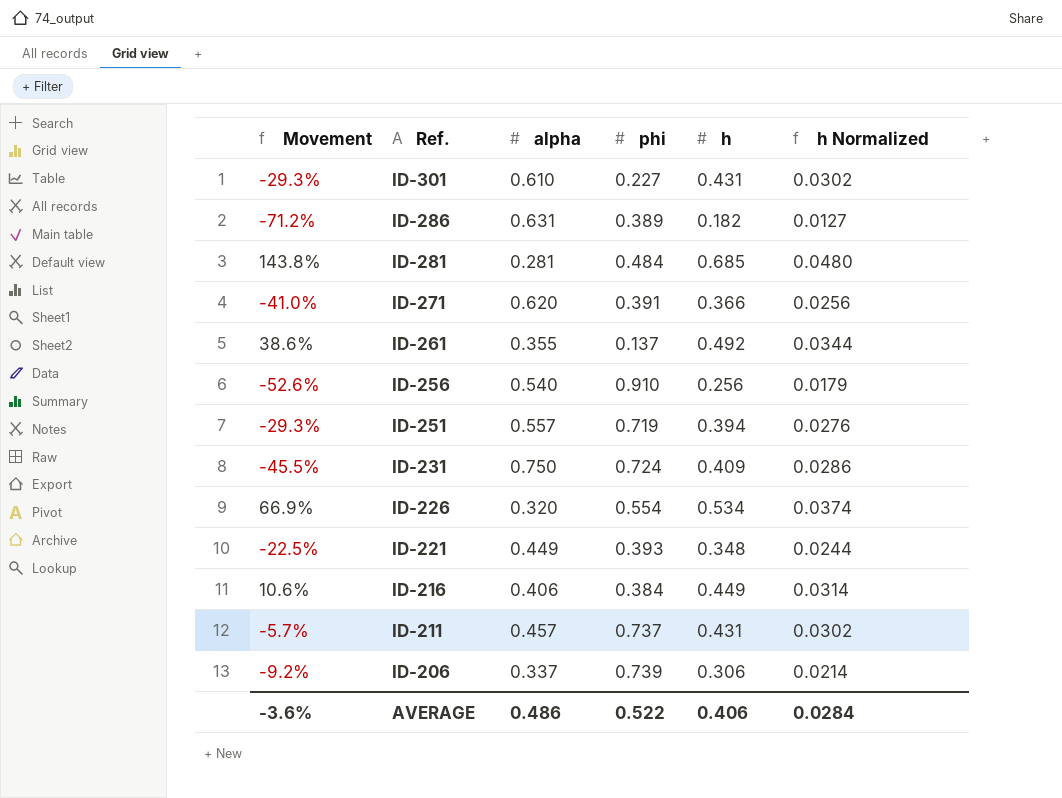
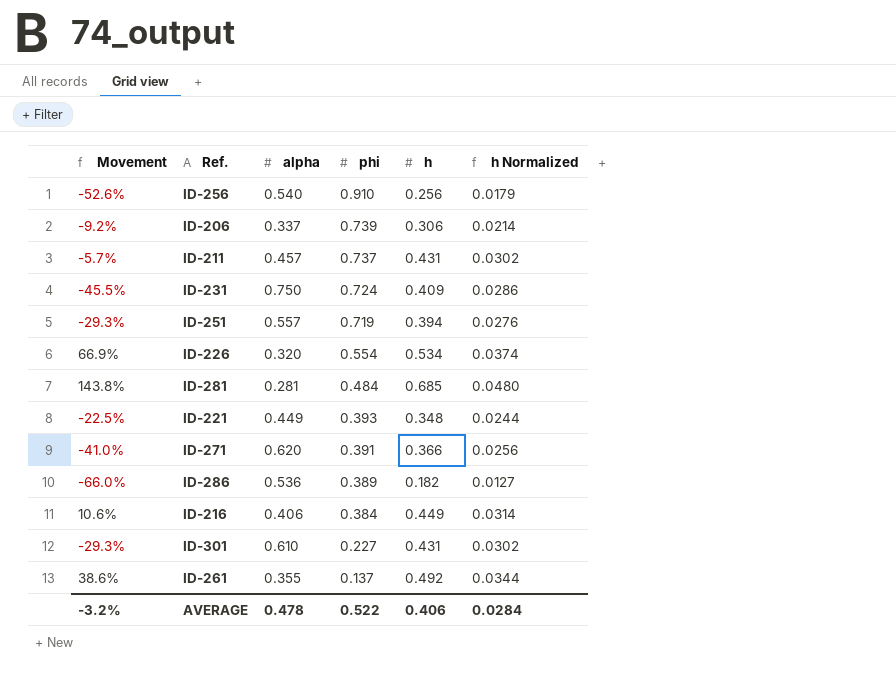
row order: Ref. descending -> phi descending
ID-286 | Movement: -71.2% -> -66.0%
ID-286 | alpha: 0.631 -> 0.536
AVERAGE | Movement: -3.6% -> -3.2%
AVERAGE | alpha: 0.486 -> 0.478

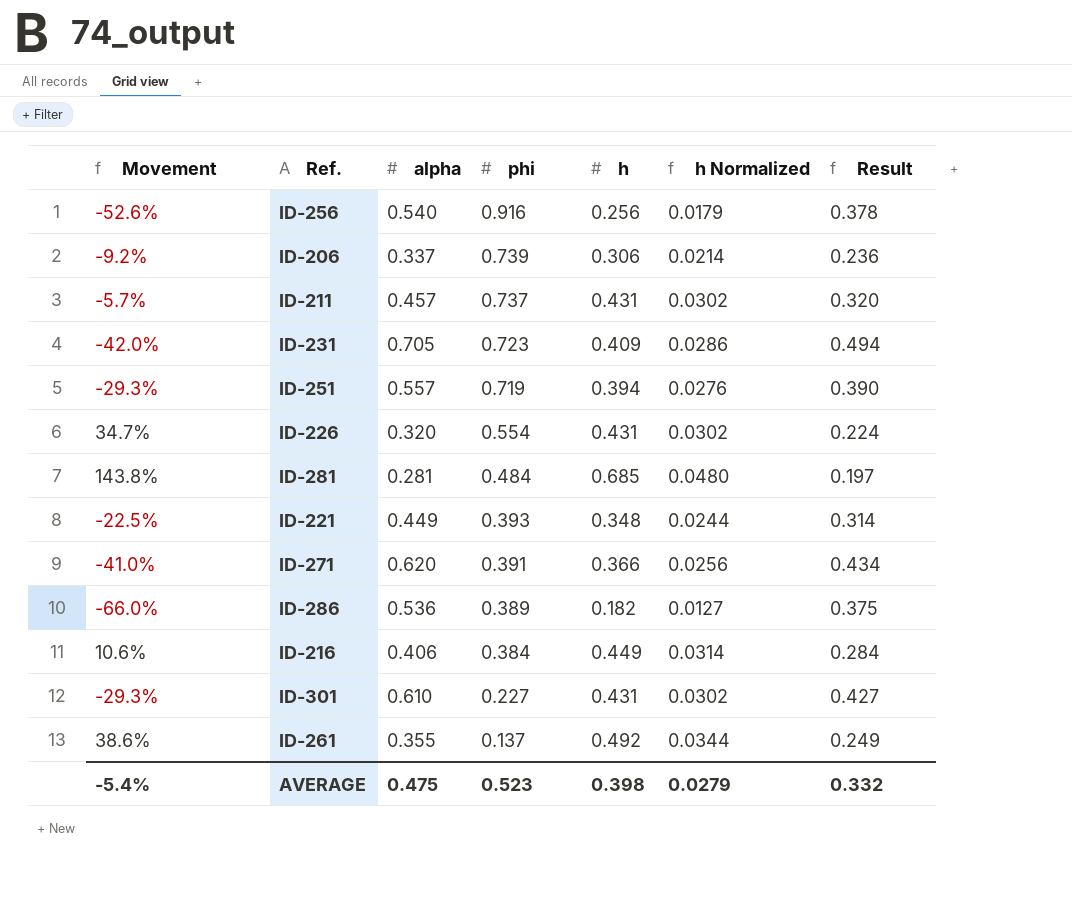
column Result | formula: none -> [alpha] * 0.7
ID-256 | phi: 0.910 -> 0.916
ID-231 | Movement: -45.5% -> -42.0%
ID-231 | alpha: 0.750 -> 0.705
ID-231 | phi: 0.724 -> 0.723
ID-226 | Movement: 66.9% -> 34.7%
ID-226 | h: 0.534 -> 0.431
ID-226 | h Normalized: 0.0374 -> 0.0302
AVERAGE | Movement: -3.2% -> -5.4%
AVERAGE | alpha: 0.478 -> 0.475
AVERAGE | phi: 0.522 -> 0.523
AVERAGE | h: 0.406 -> 0.398
AVERAGE | h Normalized: 0.0284 -> 0.0279

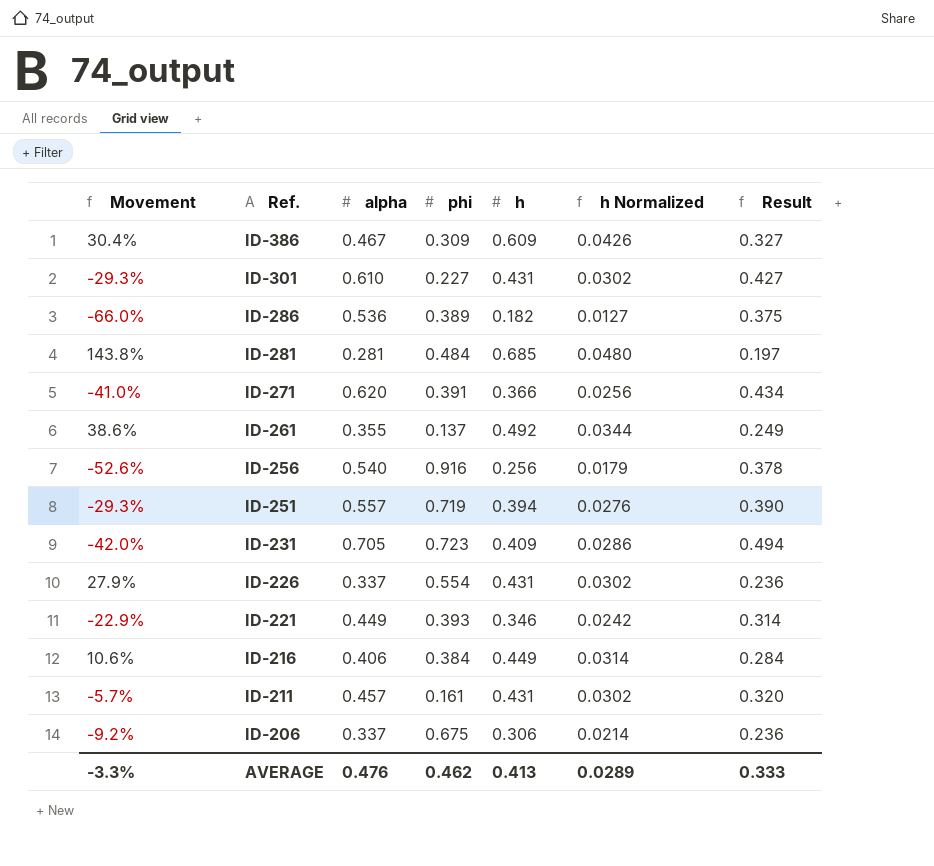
row order: phi descending -> Ref. descending
row ID-386: none -> 30.4% | 0.467 | 0.309 | 0.609 | 0.0426 | 0.327
ID-226 | Movement: 34.7% -> 27.9%
ID-226 | alpha: 0.320 -> 0.337
ID-226 | Result: 0.224 -> 0.236
ID-221 | Movement: -22.5% -> -22.9%
ID-221 | h: 0.348 -> 0.346
ID-221 | h Normalized: 0.0244 -> 0.0242
ID-211 | phi: 0.737 -> 0.161
ID-206 | phi: 0.739 -> 0.675
AVERAGE | Movement: -5.4% -> -3.3%
AVERAGE | alpha: 0.475 -> 0.476
AVERAGE | phi: 0.523 -> 0.462
AVERAGE | h: 0.398 -> 0.413
AVERAGE | h Normalized: 0.0279 -> 0.0289
AVERAGE | Result: 0.332 -> 0.333

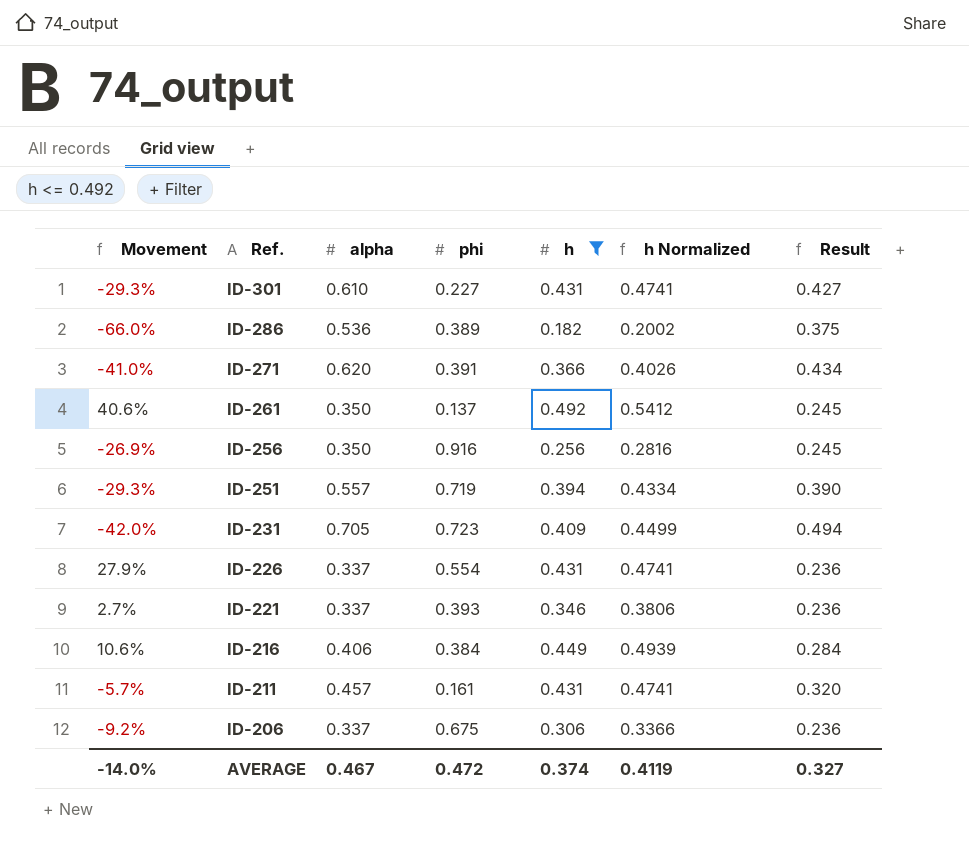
filter: none -> h <= 0.492
column h Normalized | formula: [h] * 0.07 -> [h] * 1.1
ID-261 | Movement: 38.6% -> 40.6%
ID-261 | alpha: 0.355 -> 0.350
ID-261 | Result: 0.249 -> 0.245
ID-256 | Movement: -52.6% -> -26.9%
ID-256 | alpha: 0.540 -> 0.350
ID-256 | Result: 0.378 -> 0.245
ID-221 | Movement: -22.9% -> 2.7%
ID-221 | alpha: 0.449 -> 0.337
ID-221 | Result: 0.314 -> 0.236
AVERAGE | Movement: -3.3% -> -14.0%
AVERAGE | alpha: 0.476 -> 0.467
AVERAGE | phi: 0.462 -> 0.472
AVERAGE | h: 0.413 -> 0.374
AVERAGE | h Normalized: 0.0289 -> 0.4119
AVERAGE | Result: 0.333 -> 0.327

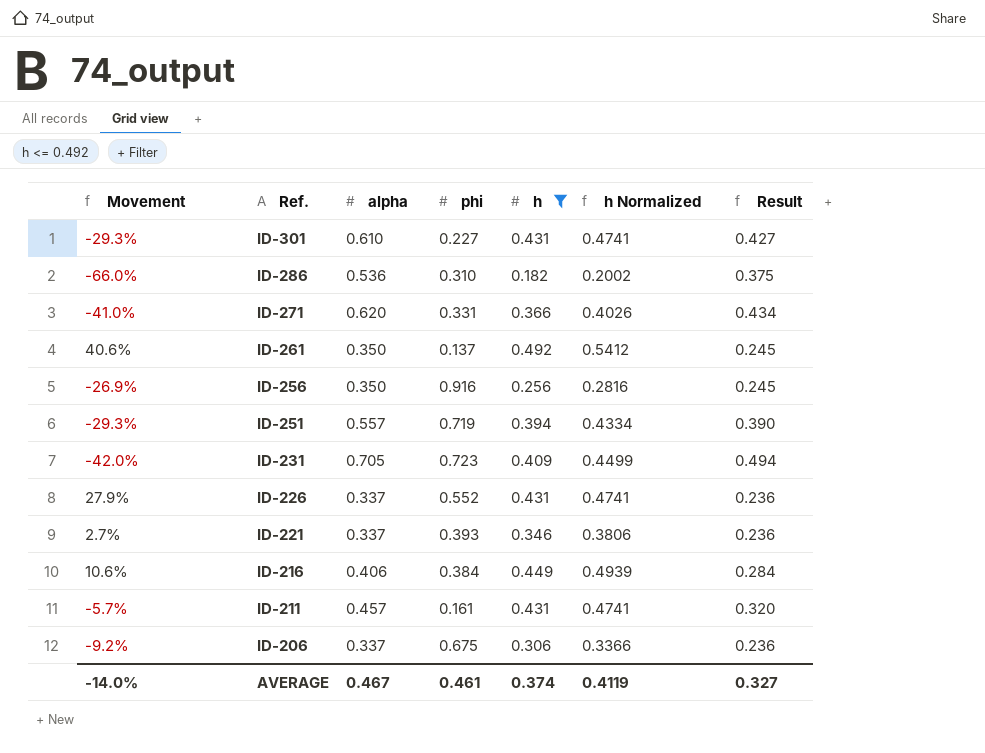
ID-286 | phi: 0.389 -> 0.310
ID-271 | phi: 0.391 -> 0.331
ID-226 | phi: 0.554 -> 0.552
AVERAGE | phi: 0.472 -> 0.461

